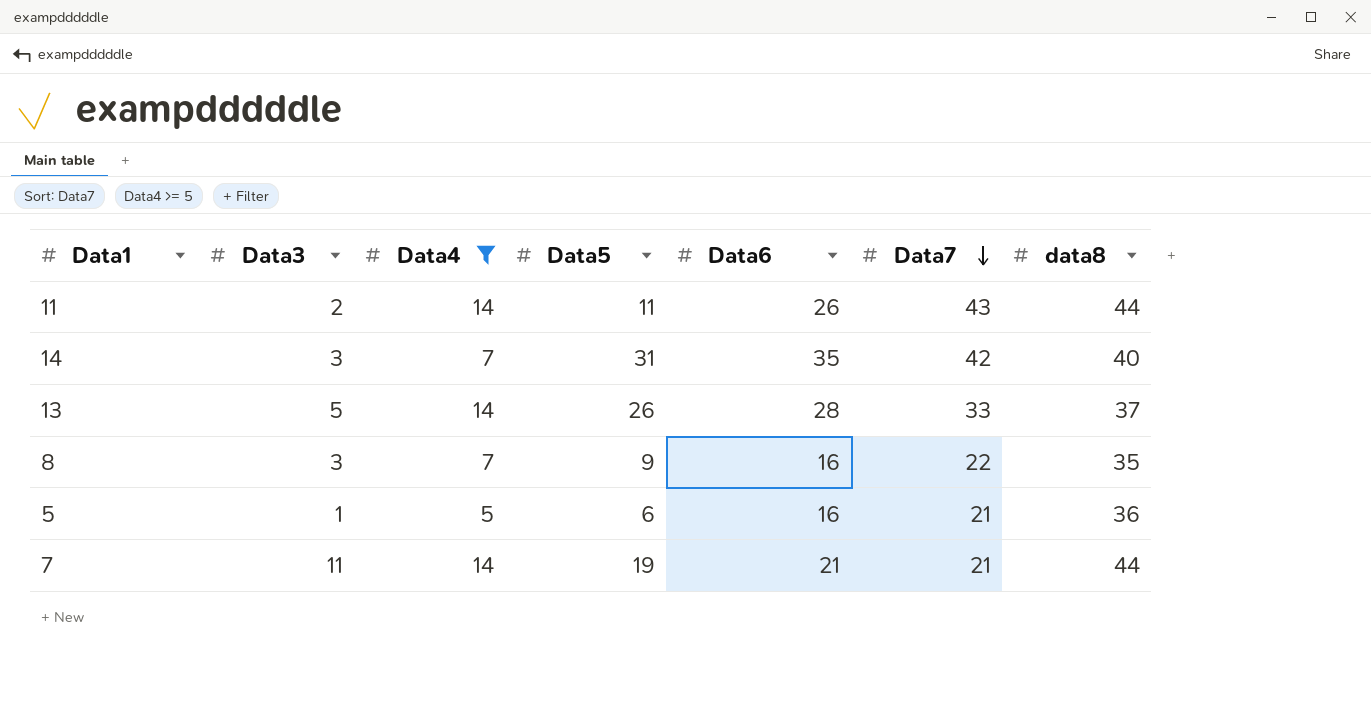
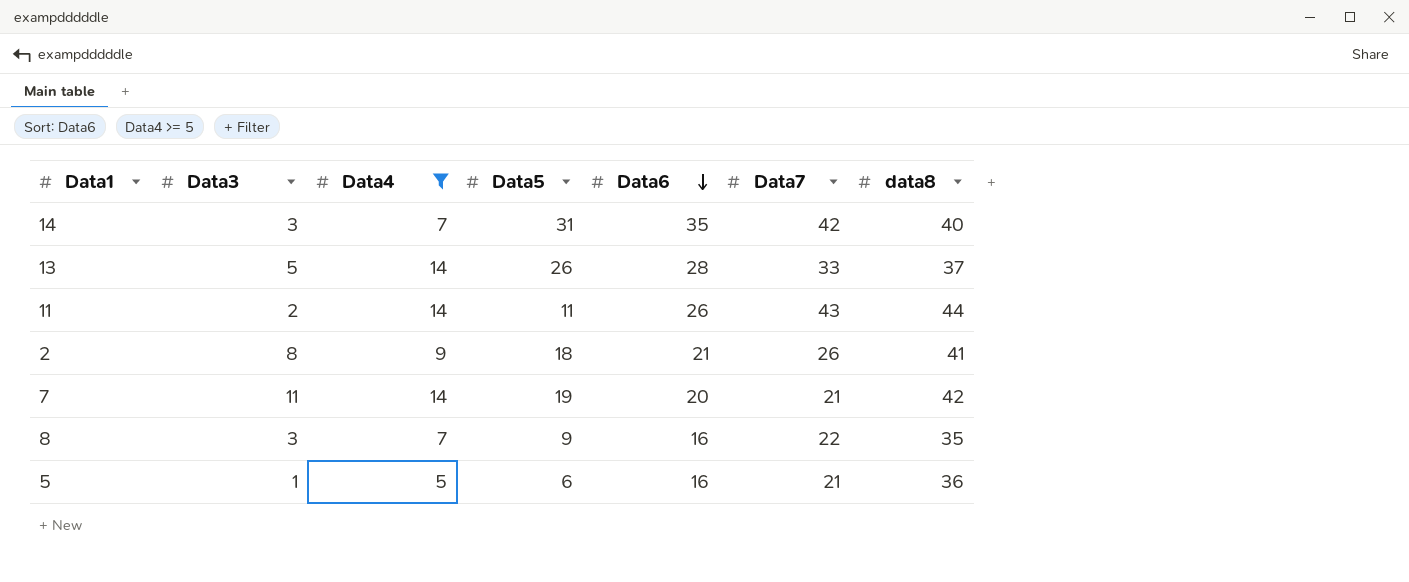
row order: Data7 descending -> Data6 descending
row 2: none -> 8 | 9 | 18 | 21 | 26 | 41
7 | Data6: 21 -> 20
7 | data8: 44 -> 42

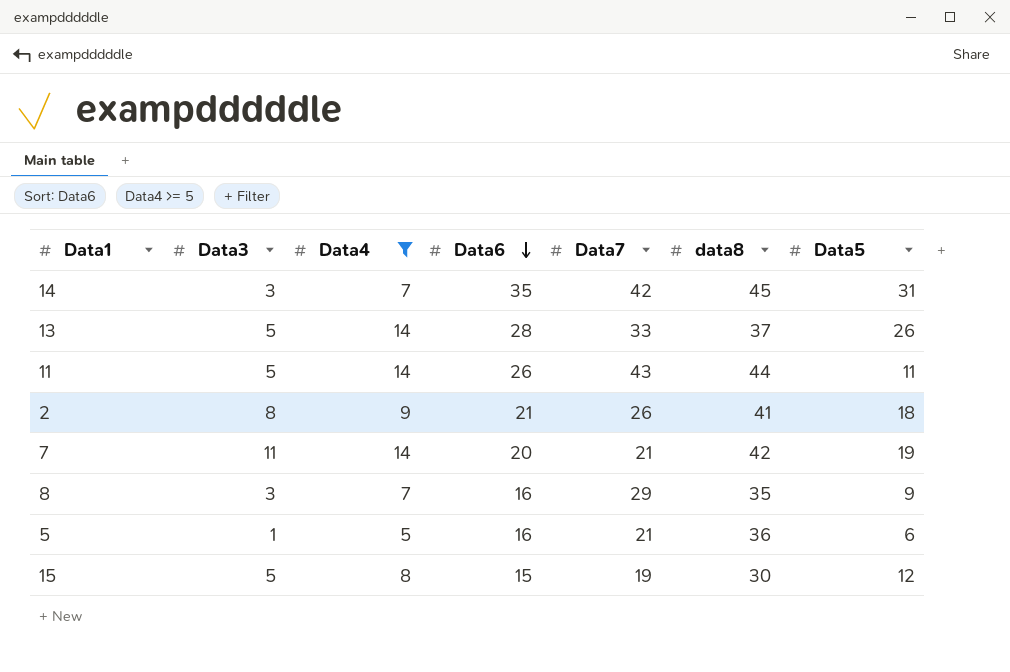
column Data5 | position: 4 -> 7
14 | data8: 40 -> 45
11 | Data3: 2 -> 5
8 | Data7: 22 -> 29
row 15: none -> 5 | 8 | 15 | 19 | 30 | 12

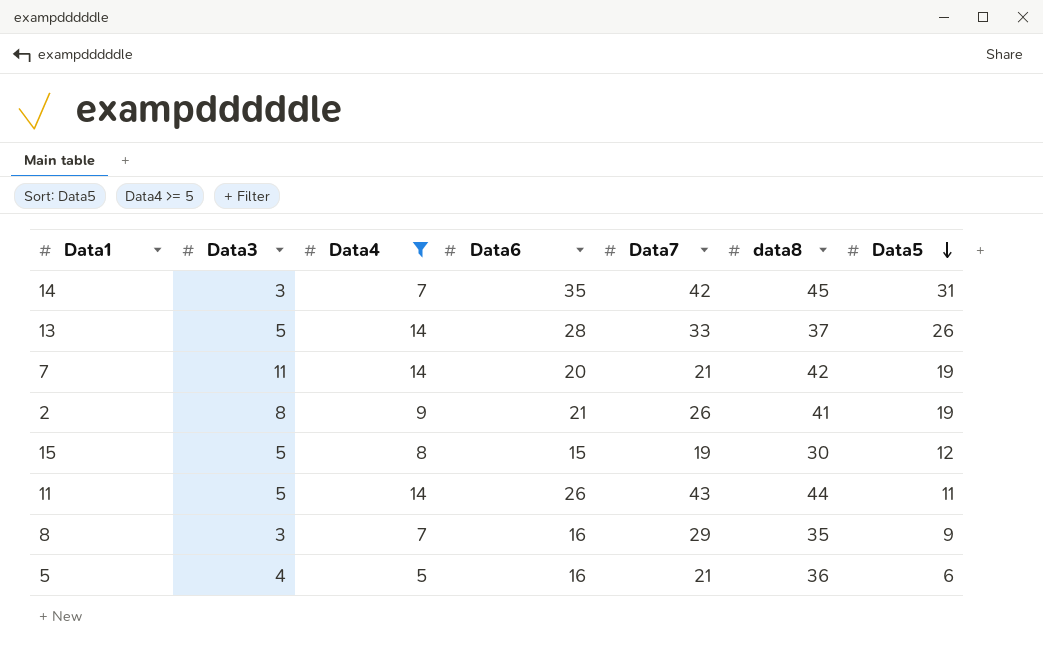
row order: Data6 descending -> Data5 descending
2 | Data5: 18 -> 19
5 | Data3: 1 -> 4

